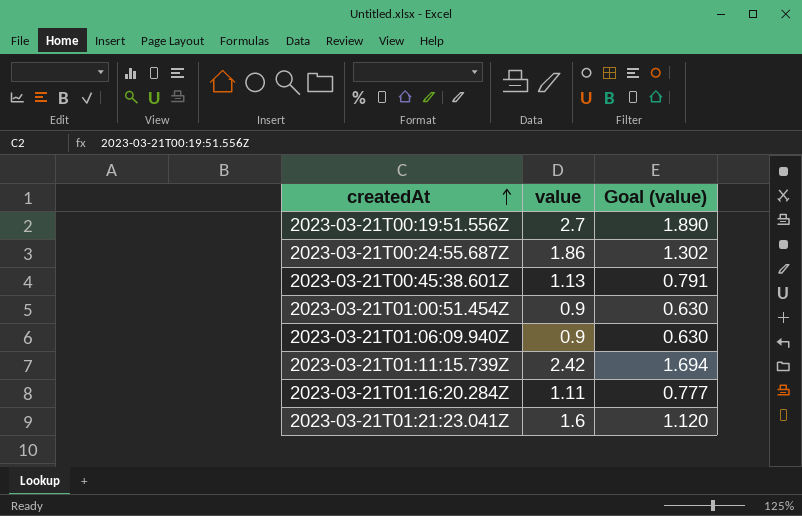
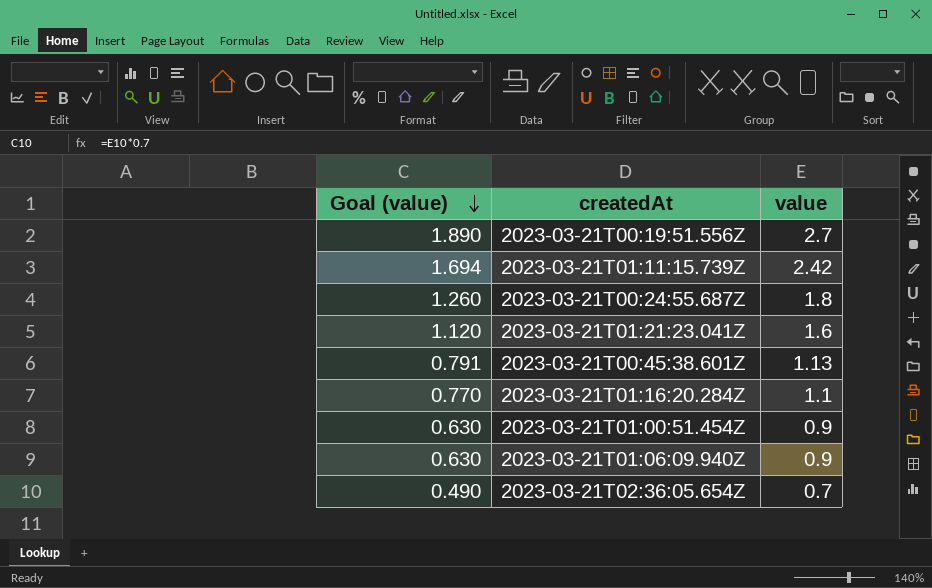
row order: createdAt ascending -> Goal (value) descending
column Goal (value) | position: 3 -> 1
2023-03-21T00:24:55.687Z | Goal (value): 1.302 -> 1.260
2023-03-21T00:24:55.687Z | value: 1.86 -> 1.8
2023-03-21T01:16:20.284Z | Goal (value): 0.777 -> 0.770
2023-03-21T01:16:20.284Z | value: 1.11 -> 1.1
row 2023-03-21T02:36:05.654Z: none -> 0.490 | 0.7

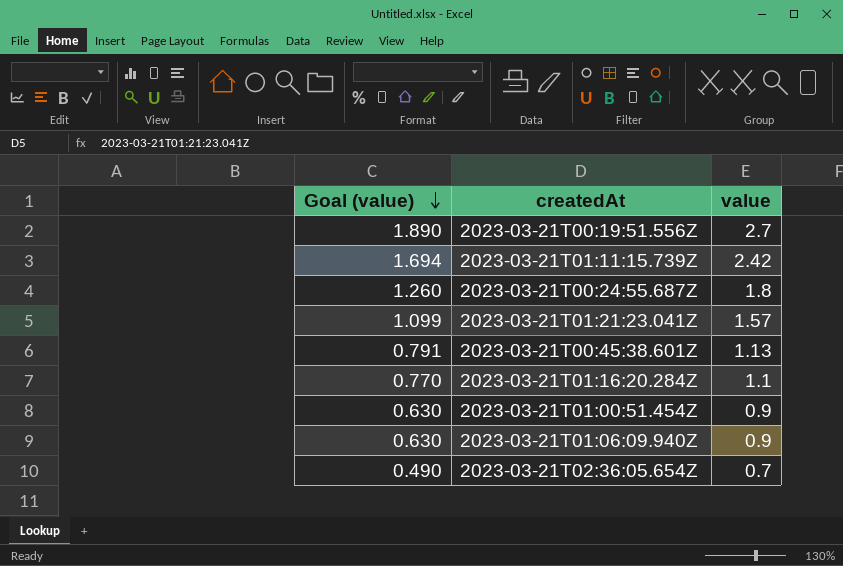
2023-03-21T01:21:23.041Z | Goal (value): 1.120 -> 1.099
2023-03-21T01:21:23.041Z | value: 1.6 -> 1.57

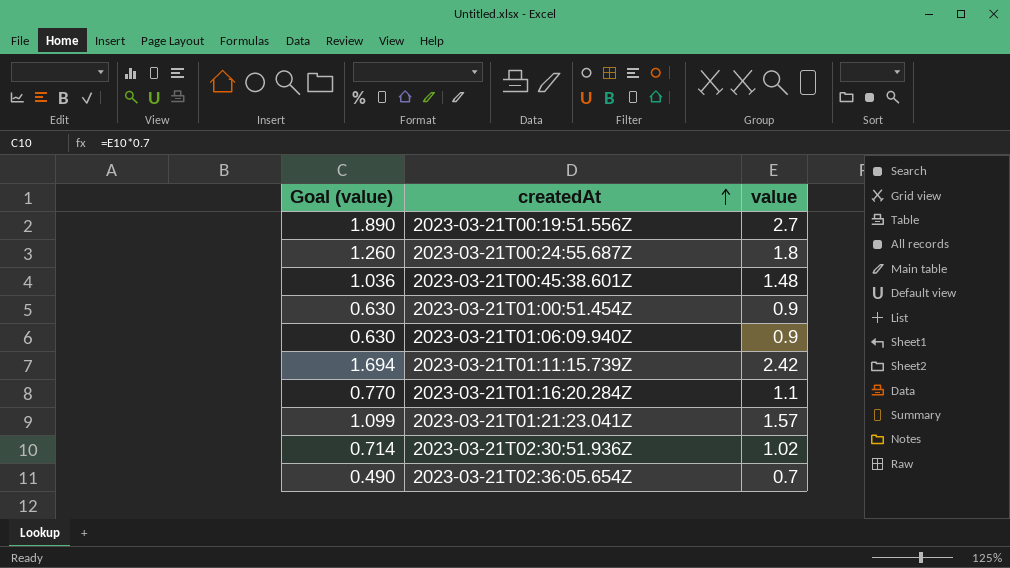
row order: Goal (value) descending -> createdAt ascending
2023-03-21T00:45:38.601Z | Goal (value): 0.791 -> 1.036
2023-03-21T00:45:38.601Z | value: 1.13 -> 1.48
row 2023-03-21T02:30:51.936Z: none -> 0.714 | 1.02

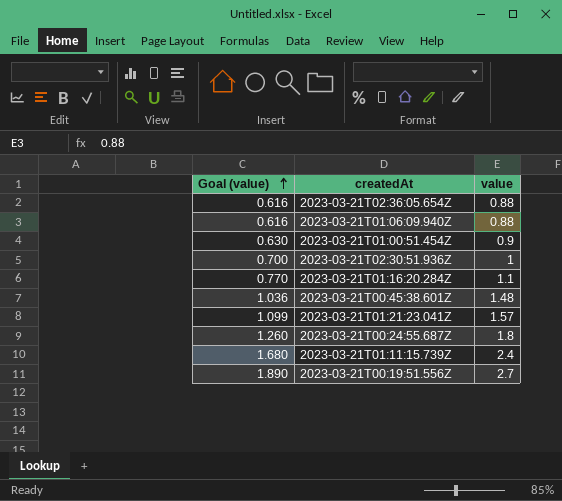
row order: createdAt ascending -> Goal (value) ascending
2023-03-21T02:36:05.654Z | Goal (value): 0.490 -> 0.616
2023-03-21T02:36:05.654Z | value: 0.7 -> 0.88
2023-03-21T01:06:09.940Z | Goal (value): 0.630 -> 0.616
2023-03-21T01:06:09.940Z | value: 0.9 -> 0.88
2023-03-21T02:30:51.936Z | Goal (value): 0.714 -> 0.700
2023-03-21T02:30:51.936Z | value: 1.02 -> 1
2023-03-21T01:11:15.739Z | Goal (value): 1.694 -> 1.680
2023-03-21T01:11:15.739Z | value: 2.42 -> 2.4

